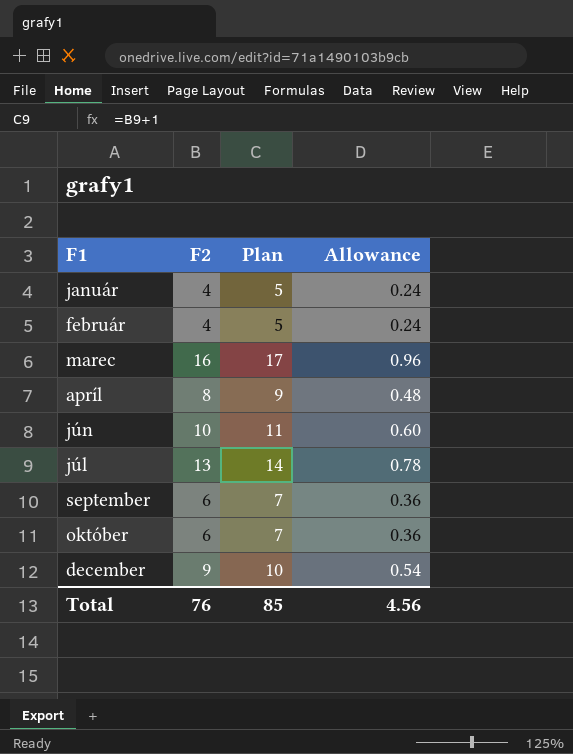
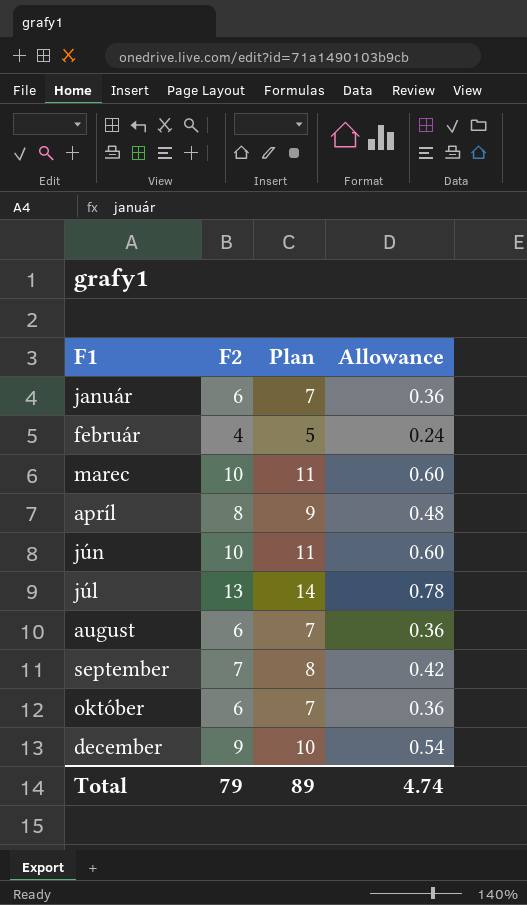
január | F2: 4 -> 6
január | Plan: 5 -> 7
január | Allowance: 0.24 -> 0.36
marec | F2: 16 -> 10
marec | Plan: 17 -> 11
marec | Allowance: 0.96 -> 0.60
row august: none -> 6 | 7 | 0.36
september | F2: 6 -> 7
september | Plan: 7 -> 8
september | Allowance: 0.36 -> 0.42
Total | F2: 76 -> 79
Total | Plan: 85 -> 89
Total | Allowance: 4.56 -> 4.74

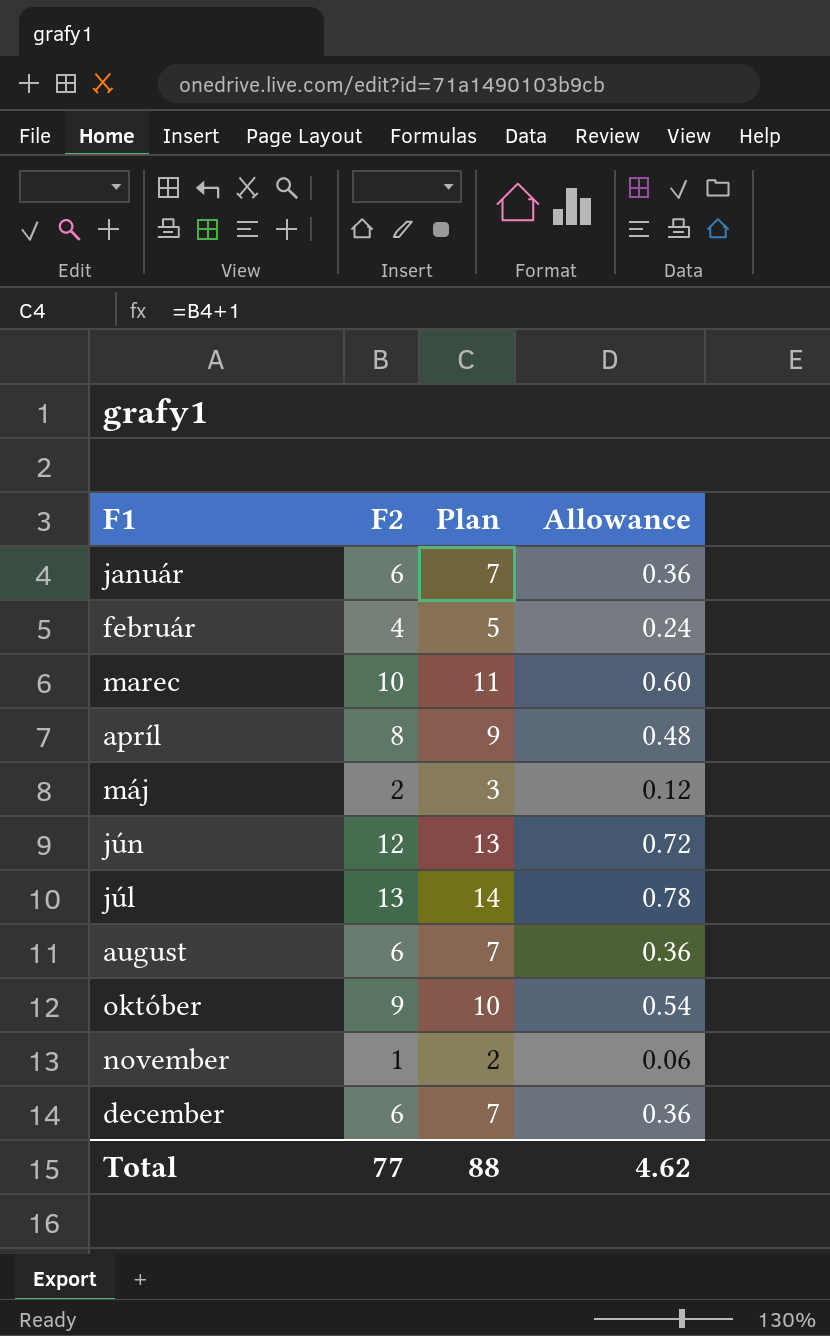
row september: 7 | 8 | 0.42 -> none
row máj: none -> 2 | 3 | 0.12
jún | F2: 10 -> 12
jún | Plan: 11 -> 13
jún | Allowance: 0.60 -> 0.72
október | F2: 6 -> 9
október | Plan: 7 -> 10
október | Allowance: 0.36 -> 0.54
row november: none -> 1 | 2 | 0.06
december | F2: 9 -> 6
december | Plan: 10 -> 7
december | Allowance: 0.54 -> 0.36
Total | F2: 79 -> 77
Total | Plan: 89 -> 88
Total | Allowance: 4.74 -> 4.62

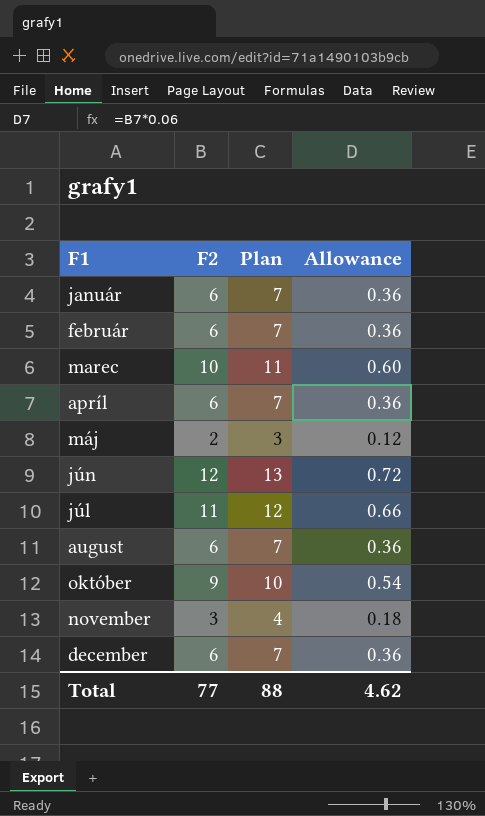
február | F2: 4 -> 6
február | Plan: 5 -> 7
február | Allowance: 0.24 -> 0.36
apríl | F2: 8 -> 6
apríl | Plan: 9 -> 7
apríl | Allowance: 0.48 -> 0.36
júl | F2: 13 -> 11
júl | Plan: 14 -> 12
júl | Allowance: 0.78 -> 0.66
november | F2: 1 -> 3
november | Plan: 2 -> 4
november | Allowance: 0.06 -> 0.18

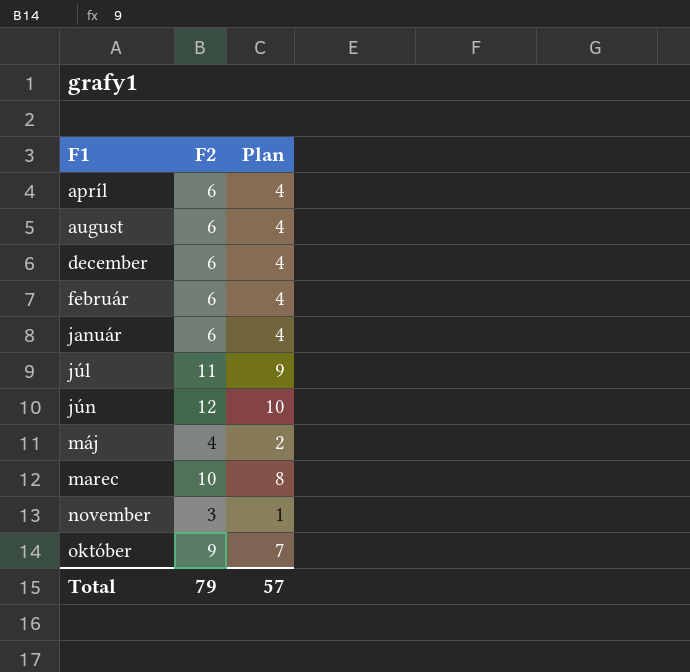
row order: none -> F1 ascending
column Allowance | formula: [F2] * 0.06 -> none
column Plan | formula: [F2] + 1 -> [F2] - 2
máj | F2: 2 -> 4
Total | F2: 77 -> 79
Total | Plan: 88 -> 57

